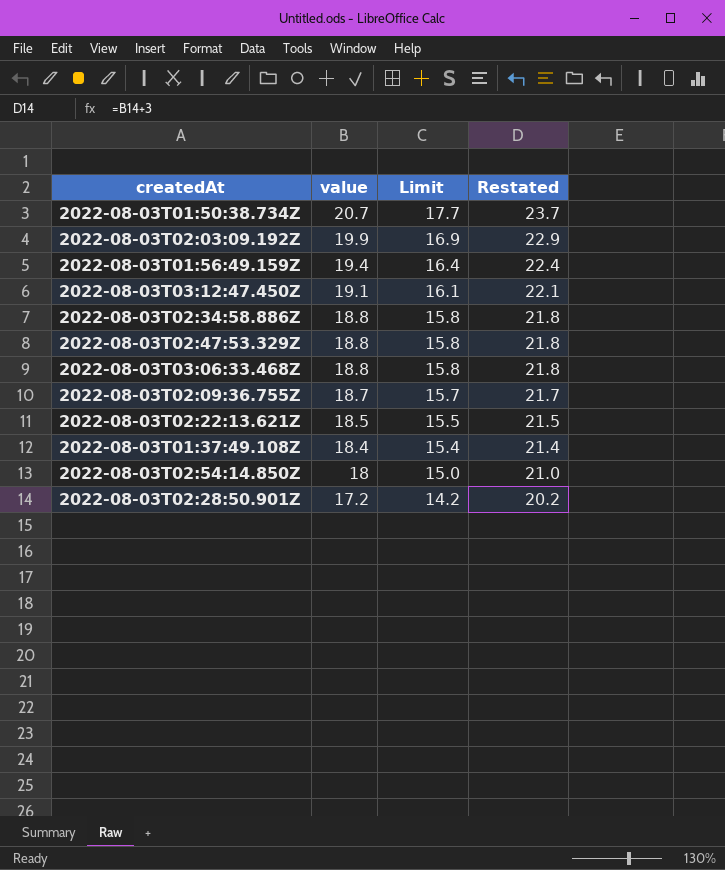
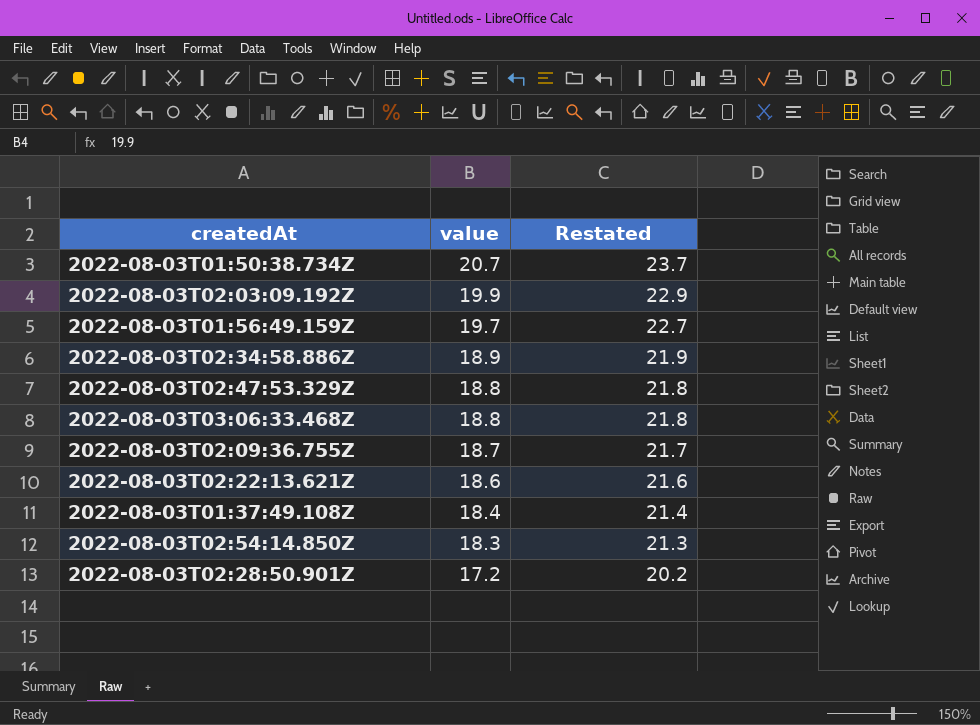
column Limit | formula: [value] - 3 -> none
row 2022-08-03T03:12:47.450Z: 19.1 | 16.1 | 22.1 -> none
2022-08-03T01:56:49.159Z | value: 19.4 -> 19.7
2022-08-03T01:56:49.159Z | Restated: 22.4 -> 22.7
2022-08-03T02:34:58.886Z | value: 18.8 -> 18.9
2022-08-03T02:34:58.886Z | Restated: 21.8 -> 21.9
2022-08-03T02:22:13.621Z | value: 18.5 -> 18.6
2022-08-03T02:22:13.621Z | Restated: 21.5 -> 21.6
2022-08-03T02:54:14.850Z | value: 18 -> 18.3
2022-08-03T02:54:14.850Z | Restated: 21.0 -> 21.3

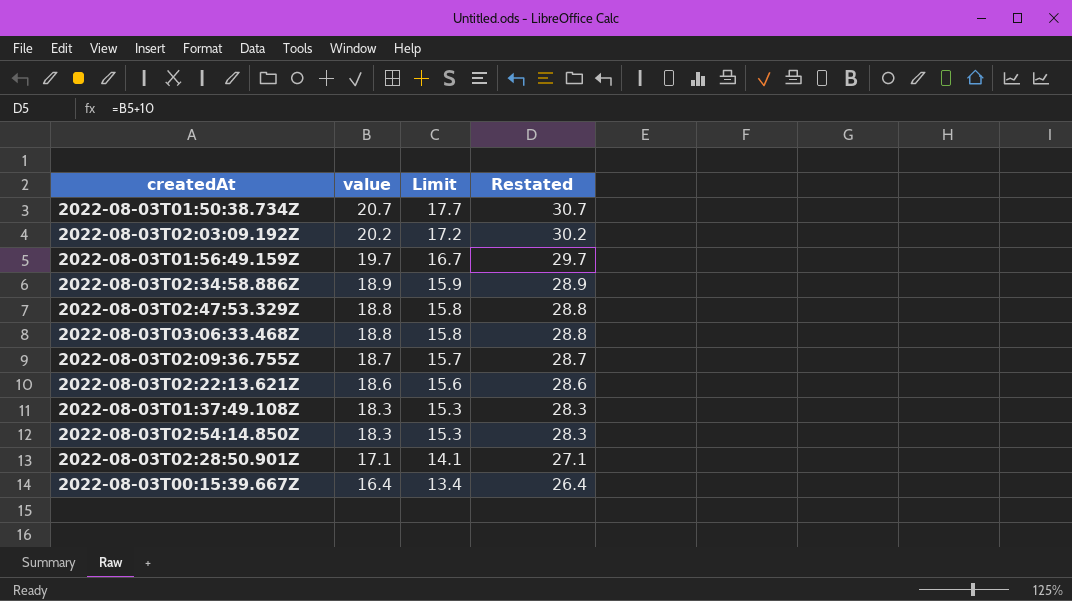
column Limit | formula: none -> [value] - 3
column Restated | formula: [value] + 3 -> [value] + 10
2022-08-03T02:03:09.192Z | value: 19.9 -> 20.2
2022-08-03T01:37:49.108Z | value: 18.4 -> 18.3
2022-08-03T02:28:50.901Z | value: 17.2 -> 17.1
row 2022-08-03T00:15:39.667Z: none -> 16.4 | 13.4 | 26.4

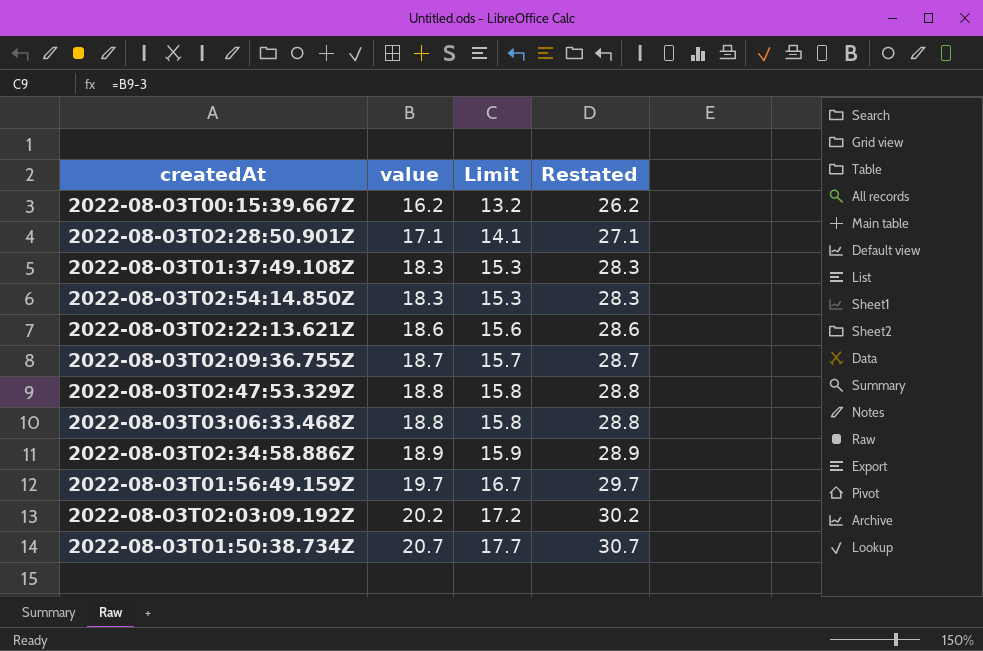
row order: value descending -> value ascending
2022-08-03T00:15:39.667Z | value: 16.4 -> 16.2
2022-08-03T00:15:39.667Z | Limit: 13.4 -> 13.2
2022-08-03T00:15:39.667Z | Restated: 26.4 -> 26.2

